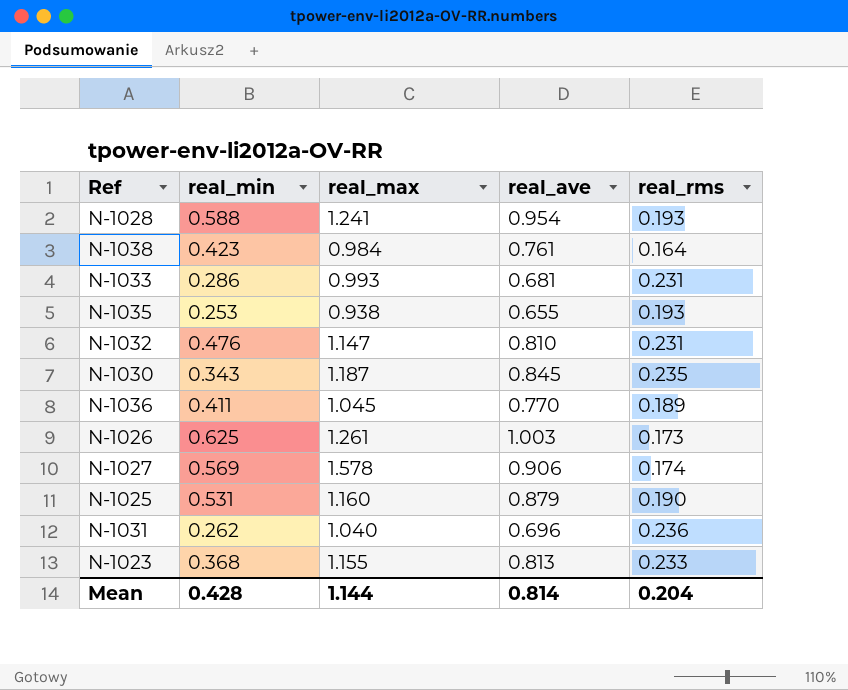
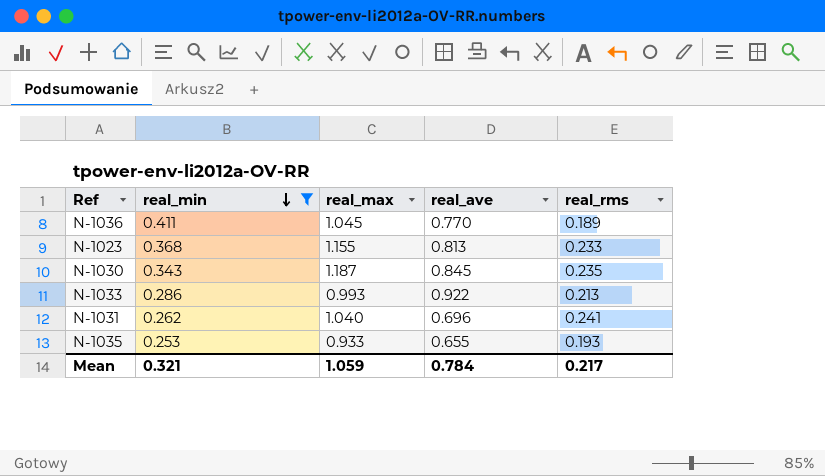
filter: none -> real_min <= 0.411
row order: none -> real_min descending
N-1033 | real_ave: 0.681 -> 0.922
N-1033 | real_rms: 0.231 -> 0.213
N-1031 | real_rms: 0.236 -> 0.241
N-1035 | real_max: 0.938 -> 0.933
Mean | real_min: 0.428 -> 0.321
Mean | real_max: 1.144 -> 1.059
Mean | real_ave: 0.814 -> 0.784
Mean | real_rms: 0.204 -> 0.217

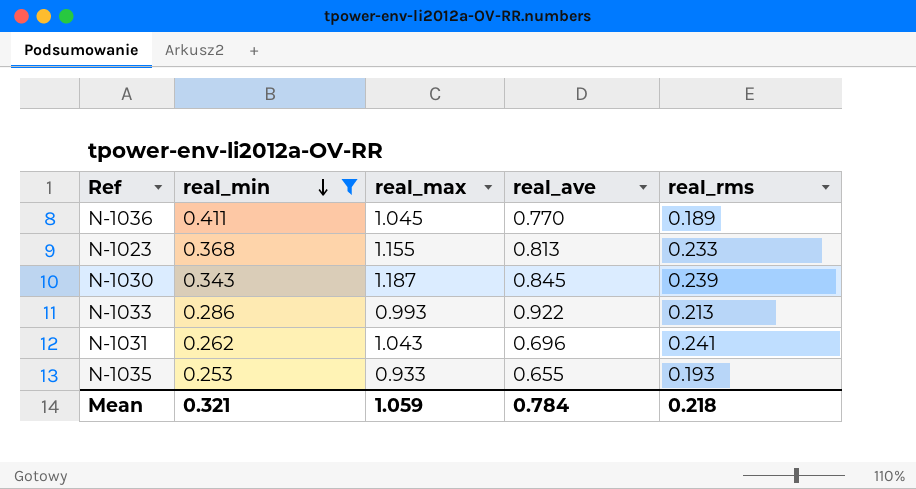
N-1030 | real_rms: 0.235 -> 0.239
N-1031 | real_max: 1.040 -> 1.043
Mean | real_rms: 0.217 -> 0.218

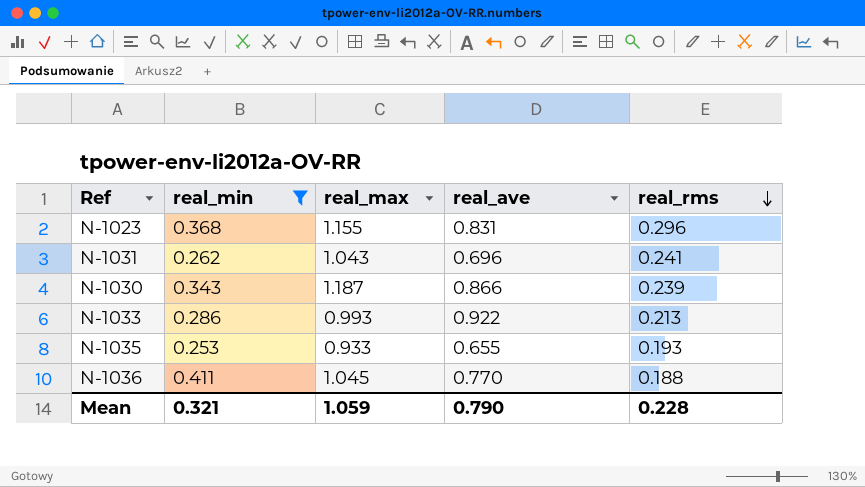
row order: real_min descending -> real_rms descending
N-1023 | real_ave: 0.813 -> 0.831
N-1023 | real_rms: 0.233 -> 0.296
N-1030 | real_ave: 0.845 -> 0.866
N-1036 | real_rms: 0.189 -> 0.188
Mean | real_ave: 0.784 -> 0.790
Mean | real_rms: 0.218 -> 0.228

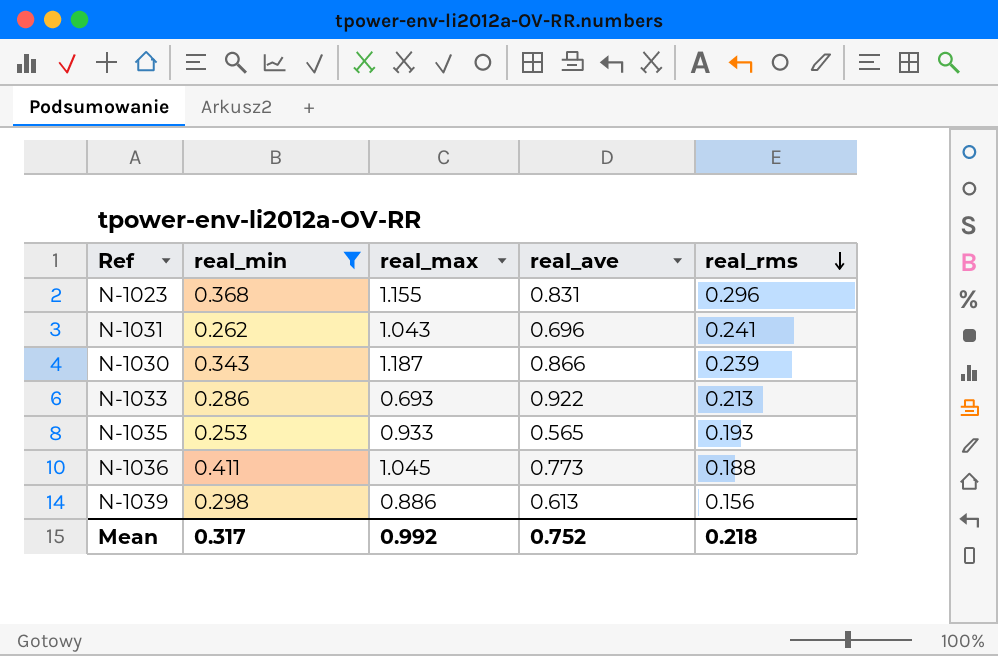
N-1033 | real_max: 0.993 -> 0.693
N-1035 | real_ave: 0.655 -> 0.565
N-1036 | real_ave: 0.770 -> 0.773
row N-1039: none -> 0.298 | 0.886 | 0.613 | 0.156
Mean | real_min: 0.321 -> 0.317
Mean | real_max: 1.059 -> 0.992
Mean | real_ave: 0.790 -> 0.752
Mean | real_rms: 0.228 -> 0.218

